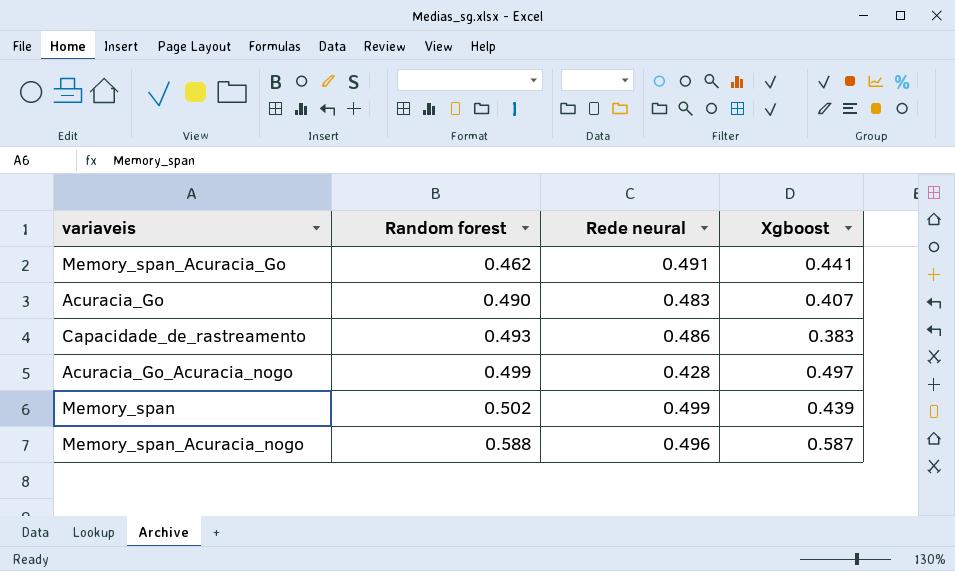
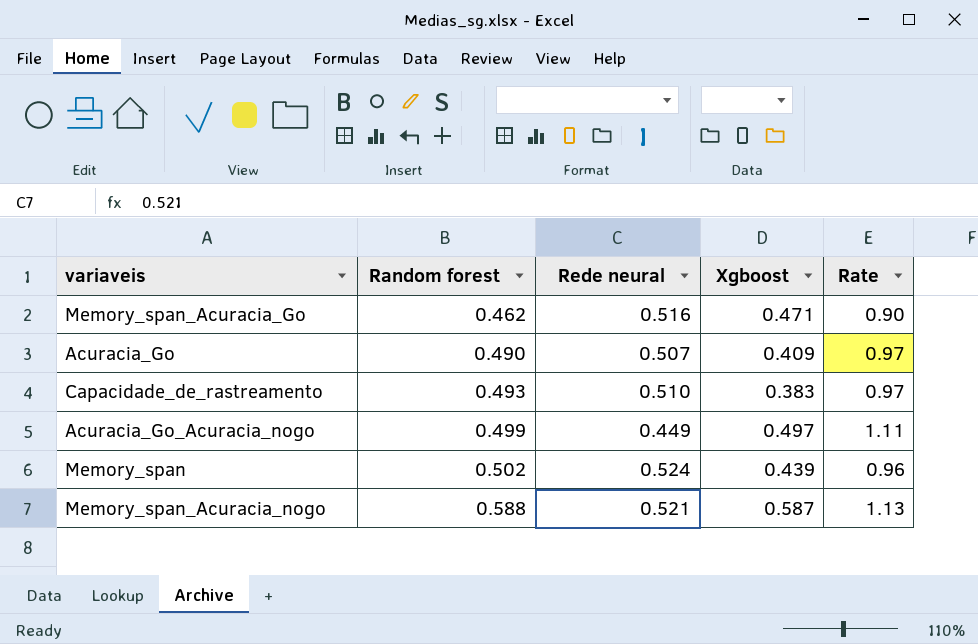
column Rate | formula: none -> [Random forest] / [Rede neural]
Memory_span_Acuracia_Go | Rede neural: 0.491 -> 0.516
Memory_span_Acuracia_Go | Xgboost: 0.441 -> 0.471
Acuracia_Go | Rede neural: 0.483 -> 0.507
Acuracia_Go | Xgboost: 0.407 -> 0.409
Capacidade_de_rastreamento | Rede neural: 0.486 -> 0.510
Acuracia_Go_Acuracia_nogo | Rede neural: 0.428 -> 0.449
Memory_span | Rede neural: 0.499 -> 0.524
Memory_span_Acuracia_nogo | Rede neural: 0.496 -> 0.521

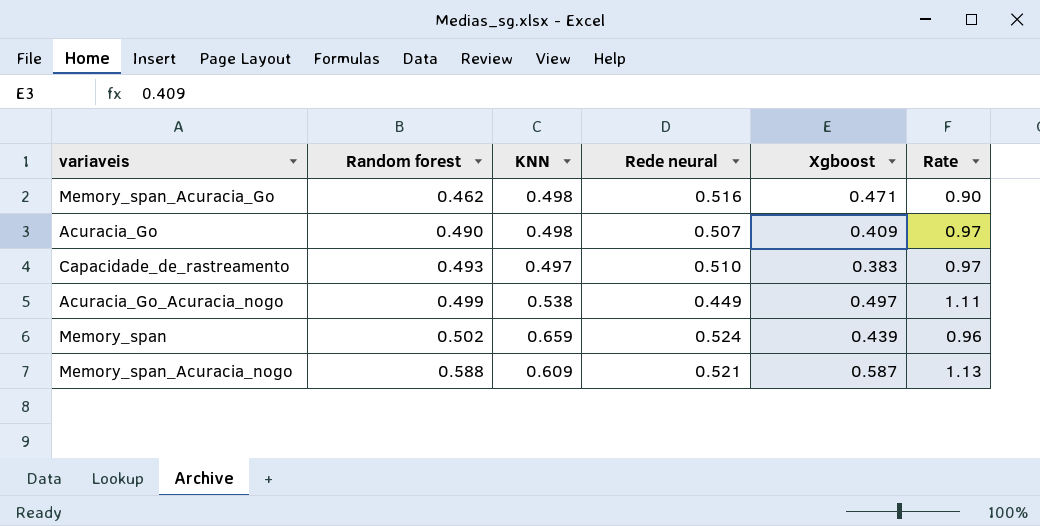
column KNN | position: none -> 3

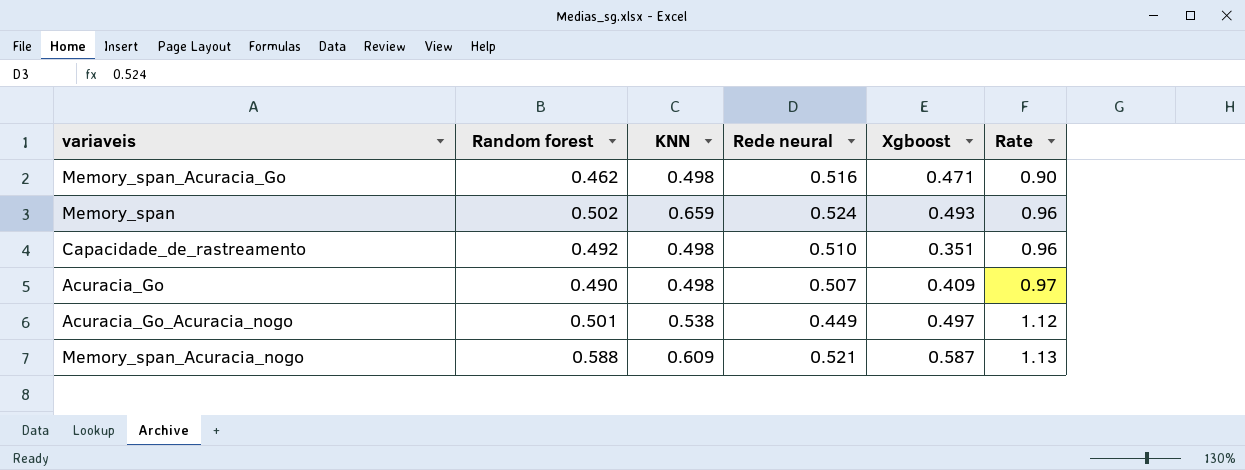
row order: Random forest ascending -> Rate ascending
Memory_span | Xgboost: 0.439 -> 0.493
Capacidade_de_rastreamento | Random forest: 0.493 -> 0.492
Capacidade_de_rastreamento | KNN: 0.497 -> 0.498
Capacidade_de_rastreamento | Xgboost: 0.383 -> 0.351
Capacidade_de_rastreamento | Rate: 0.97 -> 0.96
Acuracia_Go_Acuracia_nogo | Random forest: 0.499 -> 0.501
Acuracia_Go_Acuracia_nogo | Rate: 1.11 -> 1.12

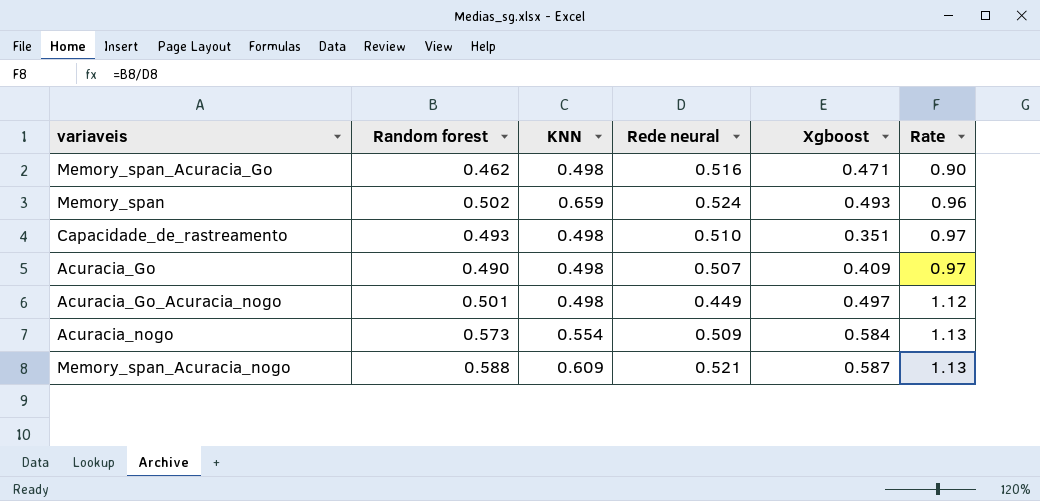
Capacidade_de_rastreamento | Random forest: 0.492 -> 0.493
Capacidade_de_rastreamento | Rate: 0.96 -> 0.97
Acuracia_Go_Acuracia_nogo | KNN: 0.538 -> 0.498
row Acuracia_nogo: none -> 0.573 | 0.554 | 0.509 | 0.584 | 1.13

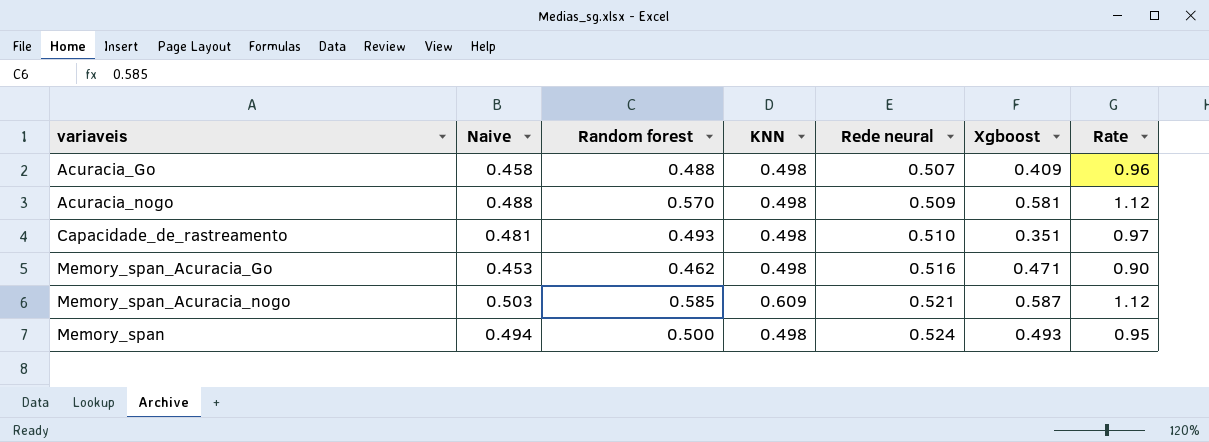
row order: Rate ascending -> Rede neural ascending
column Naive | position: none -> 2
row Acuracia_Go_Acuracia_nogo: 0.501 | 0.498 | 0.449 | 0.497 | 1.12 -> none
Acuracia_Go | Random forest: 0.490 -> 0.488
Acuracia_Go | Rate: 0.97 -> 0.96
Acuracia_nogo | Random forest: 0.573 -> 0.570
Acuracia_nogo | KNN: 0.554 -> 0.498
Acuracia_nogo | Xgboost: 0.584 -> 0.581
Acuracia_nogo | Rate: 1.13 -> 1.12
Memory_span_Acuracia_nogo | Random forest: 0.588 -> 0.585
Memory_span_Acuracia_nogo | Rate: 1.13 -> 1.12
Memory_span | Random forest: 0.502 -> 0.500
Memory_span | KNN: 0.659 -> 0.498
Memory_span | Rate: 0.96 -> 0.95

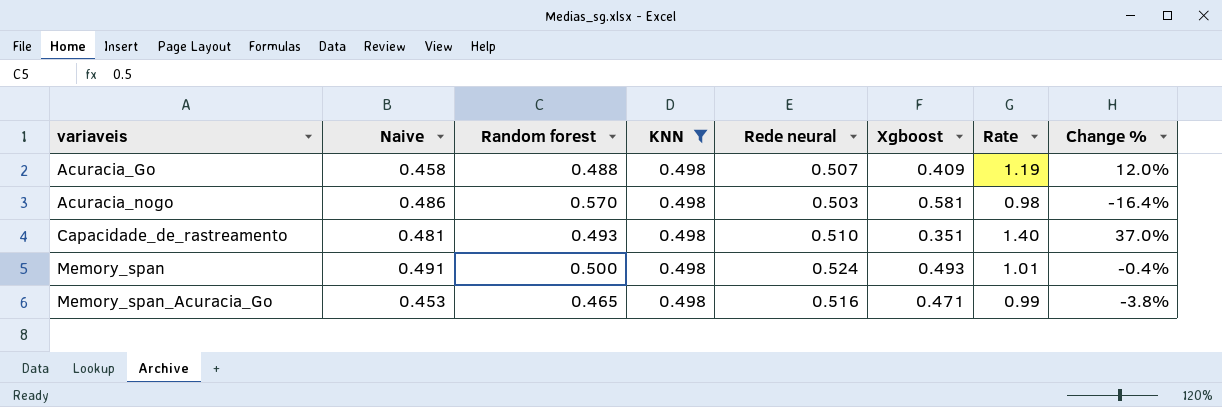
filter: none -> KNN = 0.498
row order: Rede neural ascending -> variaveis ascending
column Rate | formula: [Random forest] / [Rede neural] -> [Random forest] / [Xgboost]
column Change % | formula: none -> ([Naive] - [Xgboost]) / [Xgboost]
Acuracia_nogo | Naive: 0.488 -> 0.486
Acuracia_nogo | Rede neural: 0.509 -> 0.503
Memory_span | Naive: 0.494 -> 0.491
Memory_span_Acuracia_Go | Random forest: 0.462 -> 0.465

